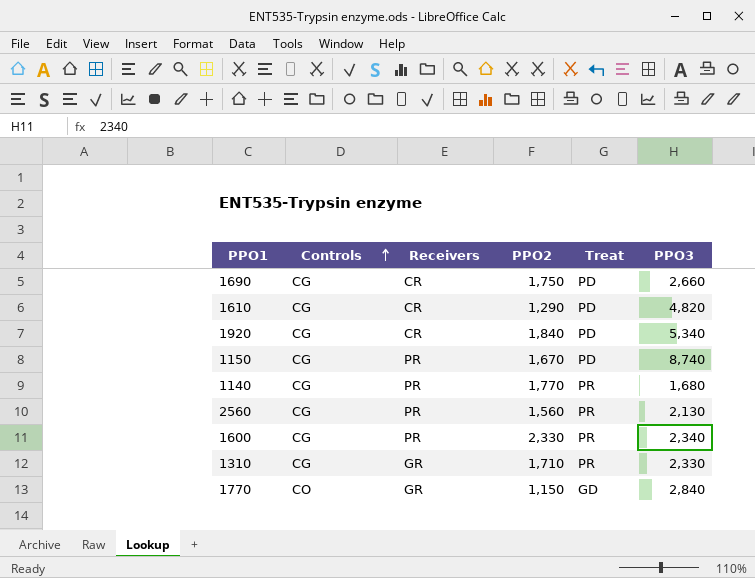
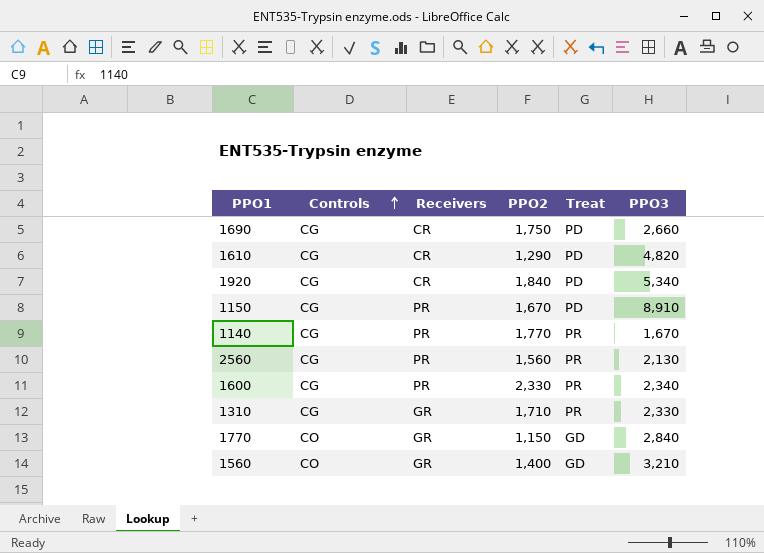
1150 | PPO3: 8,740 -> 8,910
1140 | PPO3: 1,680 -> 1,670
row 1560: none -> CO | GR | 1,400 | GD | 3,210

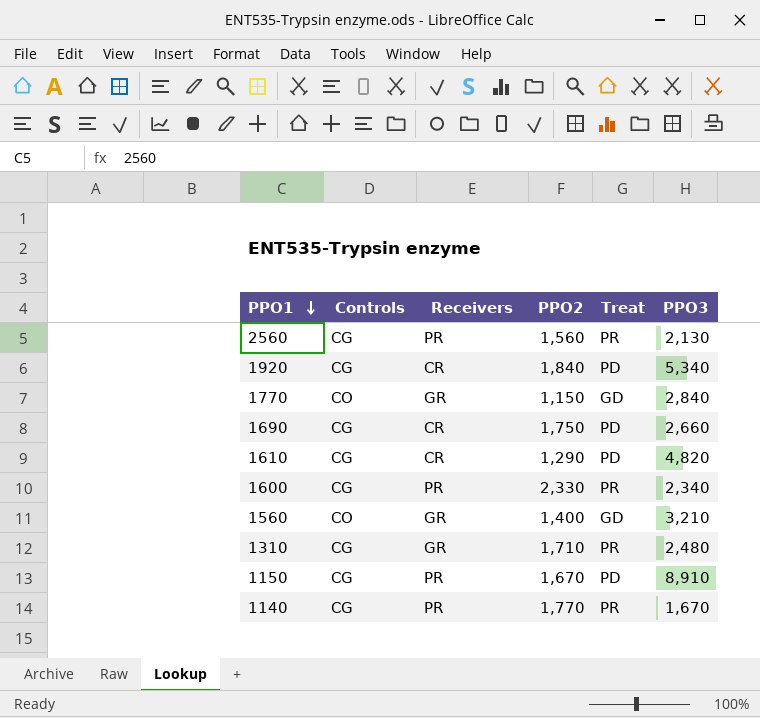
row order: Controls ascending -> PPO1 descending
1310 | PPO3: 2,330 -> 2,480

